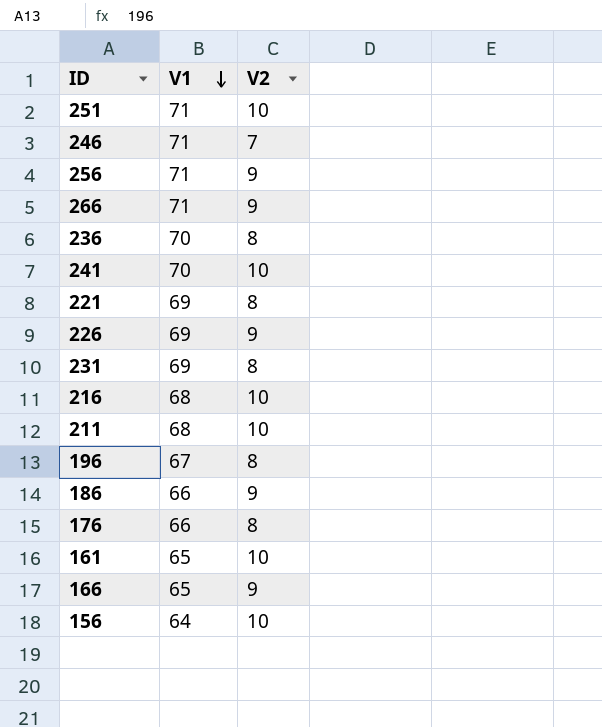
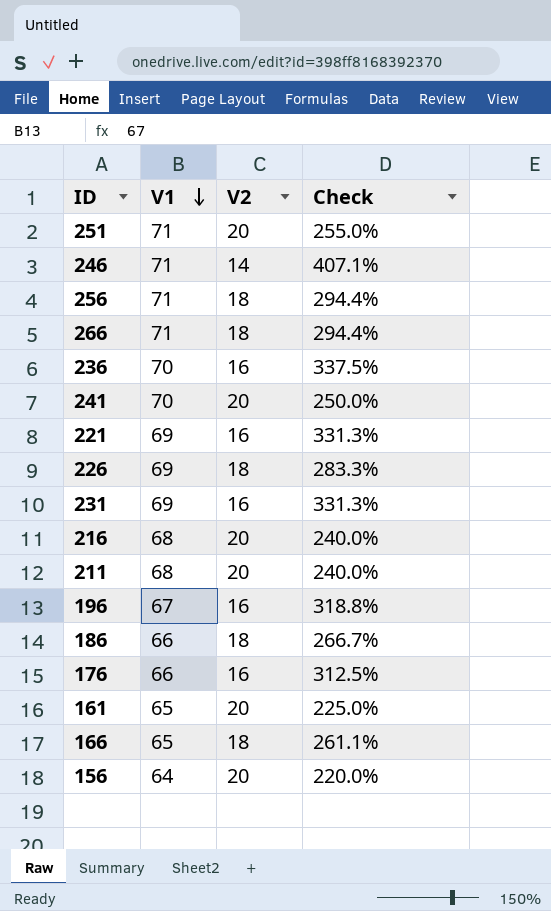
column Check | formula: none -> ([V1] - [V2]) / [V2]
251 | V2: 10 -> 20
246 | V2: 7 -> 14
256 | V2: 9 -> 18
266 | V2: 9 -> 18
236 | V2: 8 -> 16
241 | V2: 10 -> 20
221 | V2: 8 -> 16
226 | V2: 9 -> 18
231 | V2: 8 -> 16
216 | V2: 10 -> 20
211 | V2: 10 -> 20
196 | V2: 8 -> 16
186 | V2: 9 -> 18
176 | V2: 8 -> 16
161 | V2: 10 -> 20
166 | V2: 9 -> 18
156 | V2: 10 -> 20

